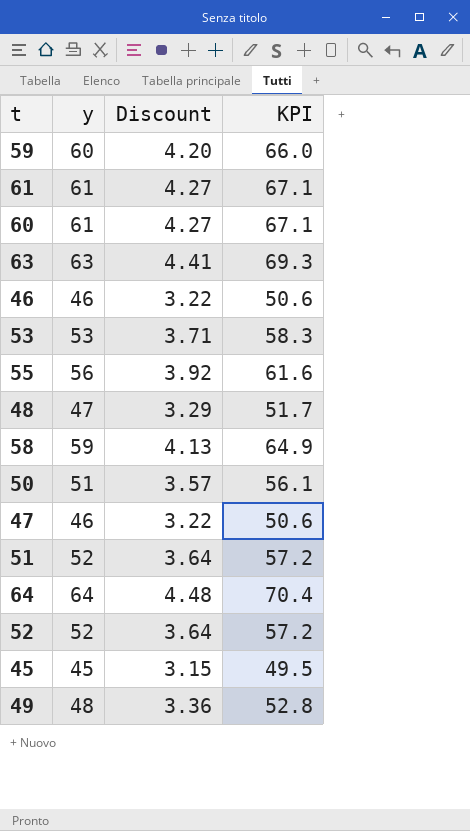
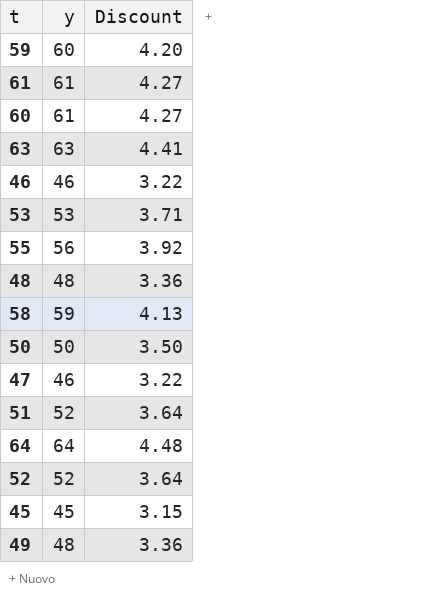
column KPI | formula: [y] * 1.1 -> none
48 | y: 47 -> 48
48 | Discount: 3.29 -> 3.36
50 | y: 51 -> 50
50 | Discount: 3.57 -> 3.50

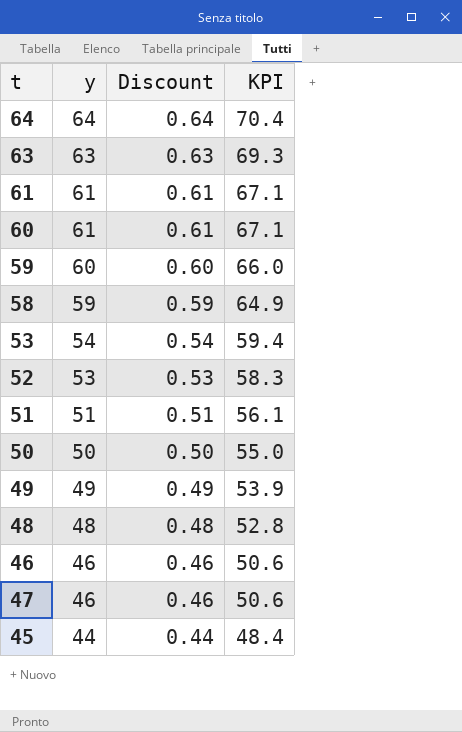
row order: none -> y descending
column Discount | formula: [y] * 0.07 -> [y] * 0.01
column KPI | formula: none -> [y] * 1.1
row 55: 56 | 3.92 -> none
53 | y: 53 -> 54
52 | y: 52 -> 53
51 | y: 52 -> 51
49 | y: 48 -> 49
45 | y: 45 -> 44

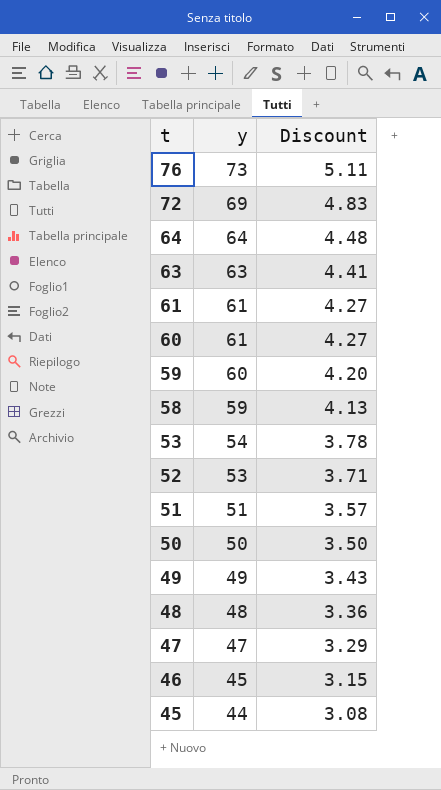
row order: y descending -> t descending
column KPI | formula: [y] * 1.1 -> none
column Discount | formula: [y] * 0.01 -> [y] * 0.07
row 76: none -> 73 | 5.11
row 72: none -> 69 | 4.83
47 | y: 46 -> 47
46 | y: 46 -> 45

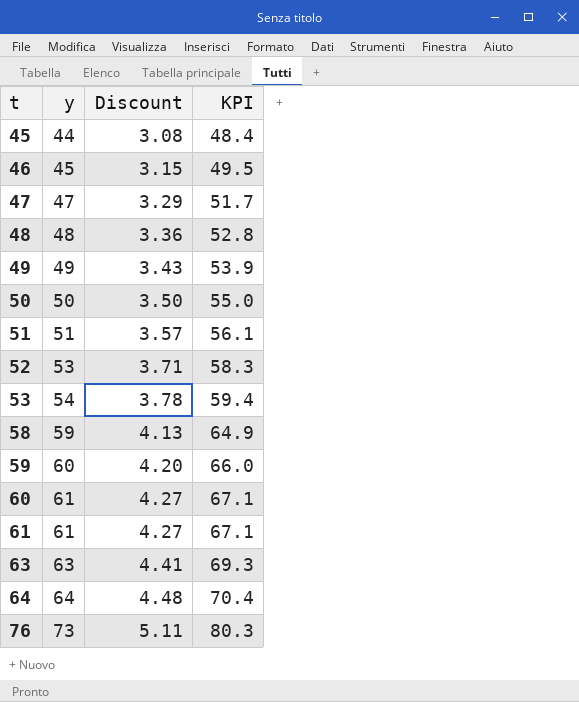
row order: t descending -> t ascending
column KPI | formula: none -> [y] * 1.1
row 72: 69 | 4.83 -> none

